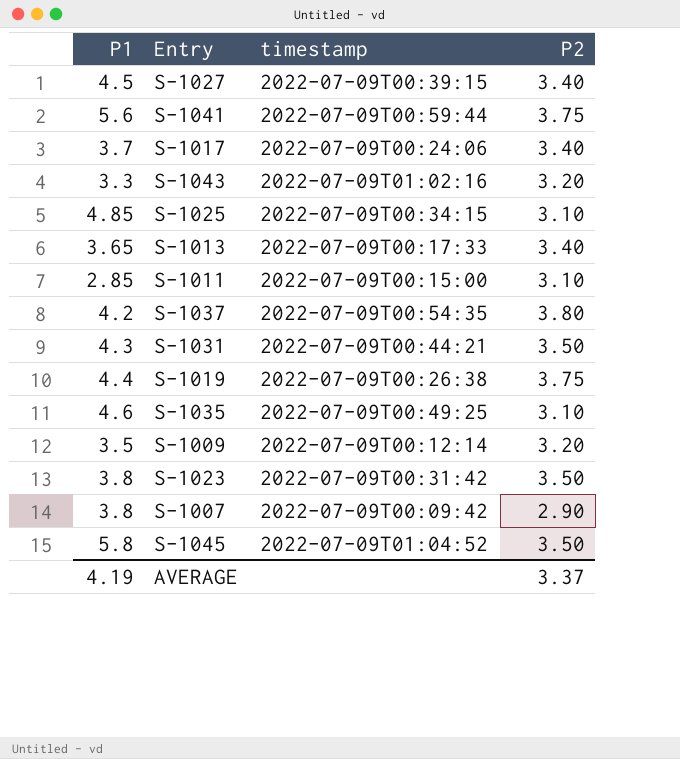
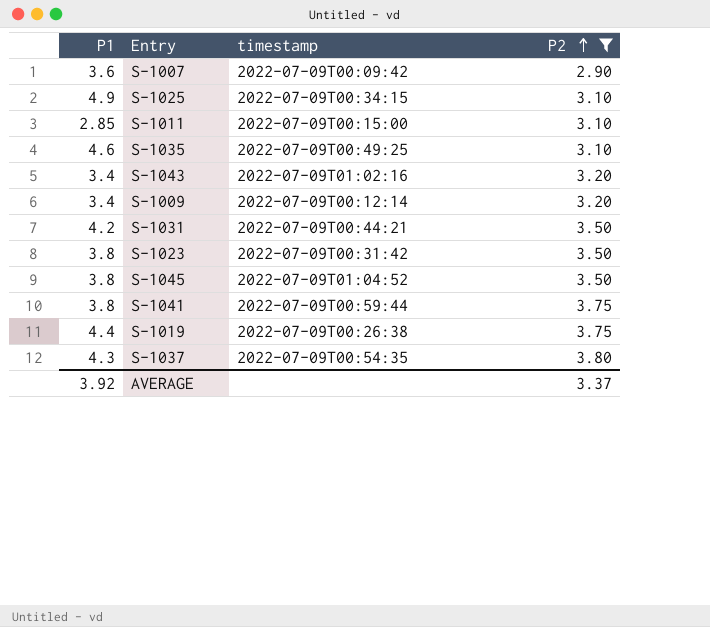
filter: none -> P2 != 3.40
row order: none -> P2 ascending
S-1007 | P1: 3.8 -> 3.6
S-1025 | P1: 4.85 -> 4.9
S-1043 | P1: 3.3 -> 3.4
S-1009 | P1: 3.5 -> 3.4
S-1031 | P1: 4.3 -> 4.2
S-1045 | P1: 5.8 -> 3.8
S-1041 | P1: 5.6 -> 3.8
S-1037 | P1: 4.2 -> 4.3
AVERAGE | P1: 4.19 -> 3.92

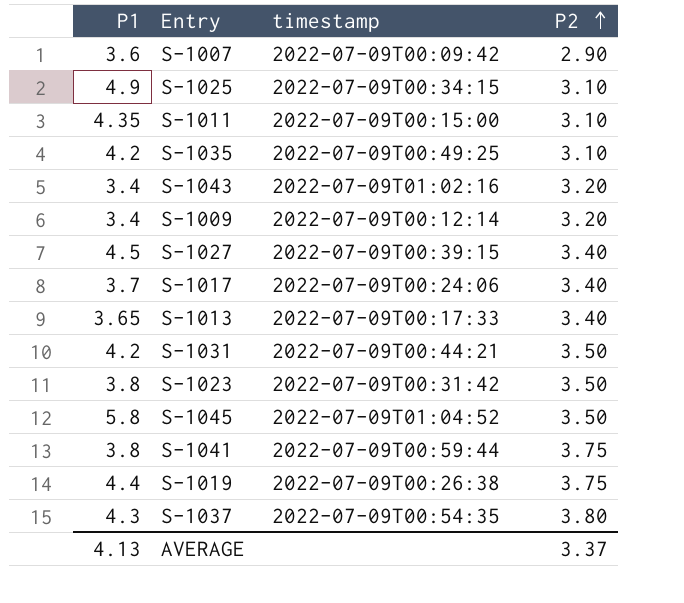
filter: P2 != 3.40 -> none
S-1011 | P1: 2.85 -> 4.35
S-1035 | P1: 4.6 -> 4.2
S-1045 | P1: 3.8 -> 5.8
AVERAGE | P1: 3.92 -> 4.13

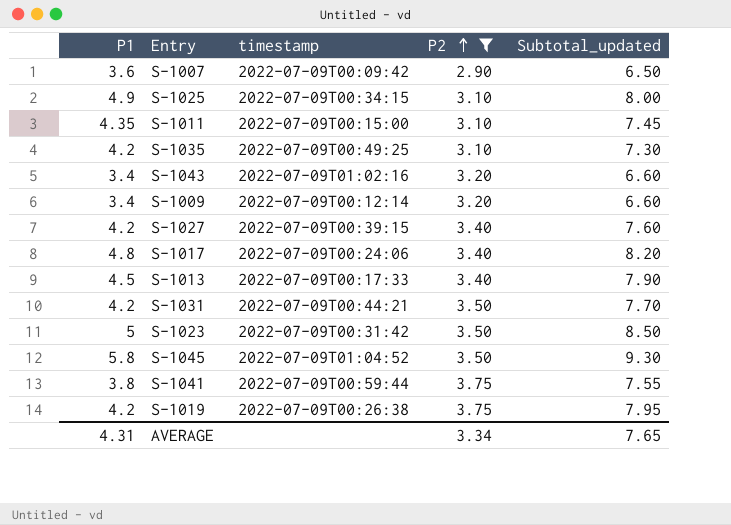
filter: none -> P2 != 3.80
column Subtotal_updated | formula: none -> [P1] + [P2]
S-1027 | P1: 4.5 -> 4.2
S-1017 | P1: 3.7 -> 4.8
S-1013 | P1: 3.65 -> 4.5
S-1023 | P1: 3.8 -> 5
S-1019 | P1: 4.4 -> 4.2
AVERAGE | P1: 4.13 -> 4.31
AVERAGE | P2: 3.37 -> 3.34

